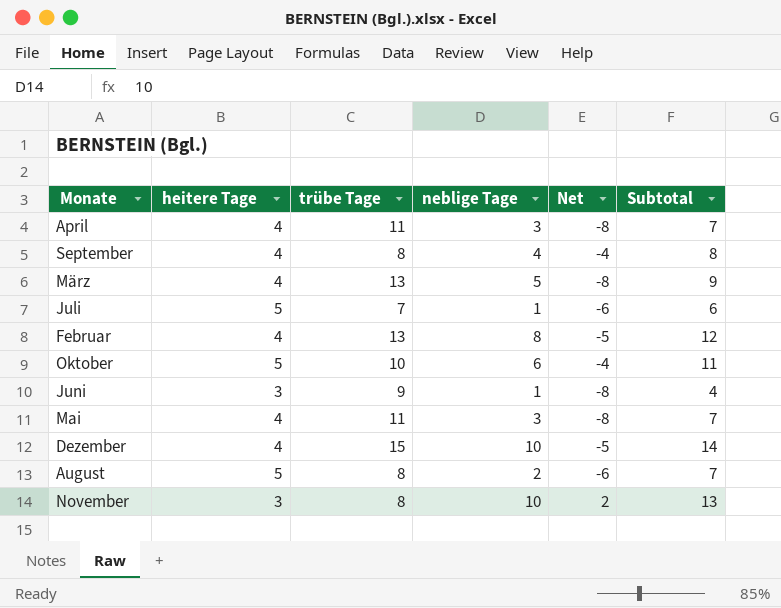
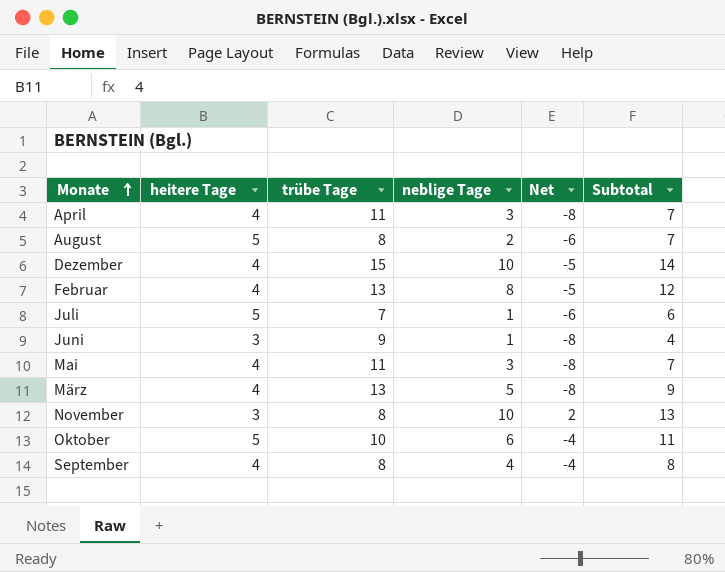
row order: none -> Monate ascending

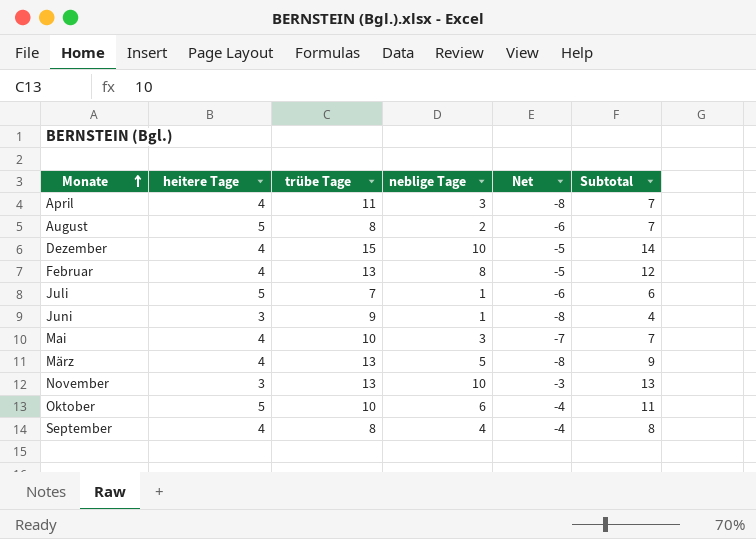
Mai | trübe Tage: 11 -> 10
Mai | Net: -8 -> -7
November | trübe Tage: 8 -> 13
November | Net: 2 -> -3

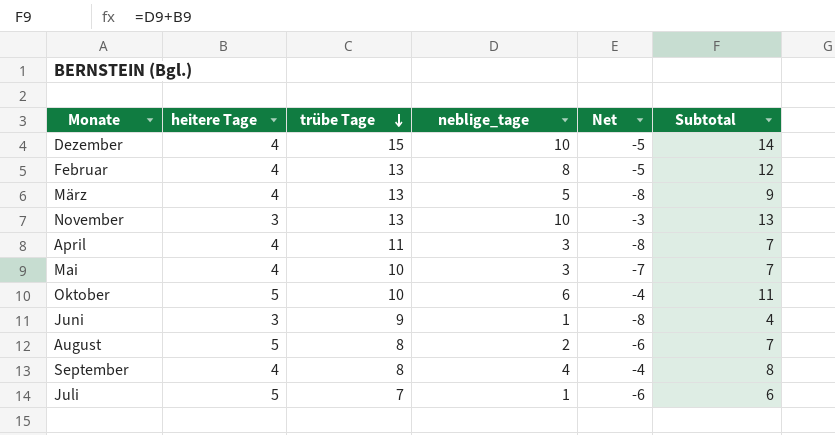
row order: Monate ascending -> trübe Tage descending
column name: neblige Tage -> neblige_tage

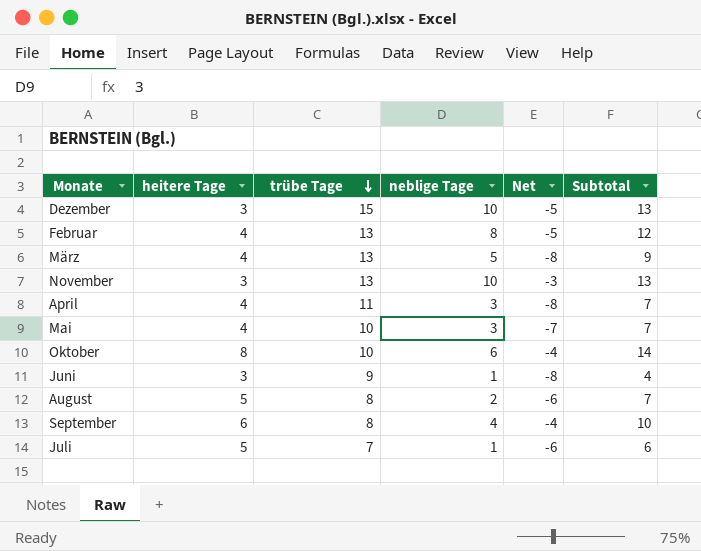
column name: neblige_tage -> neblige Tage
Dezember | heitere Tage: 4 -> 3
Dezember | Subtotal: 14 -> 13
Oktober | heitere Tage: 5 -> 8
Oktober | Subtotal: 11 -> 14
September | heitere Tage: 4 -> 6
September | Subtotal: 8 -> 10

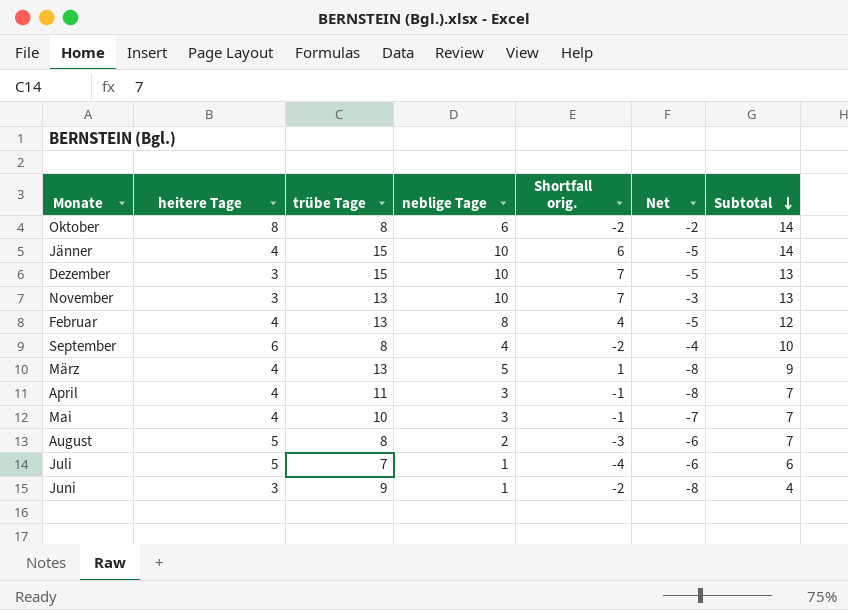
row order: trübe Tage descending -> Subtotal descending
column Shortfall orig. | formula: none -> [neblige Tage] - [heitere Tage]
Oktober | trübe Tage: 10 -> 8
Oktober | Net: -4 -> -2
row Jänner: none -> 4 | 15 | 10 | 6 | -5 | 14

